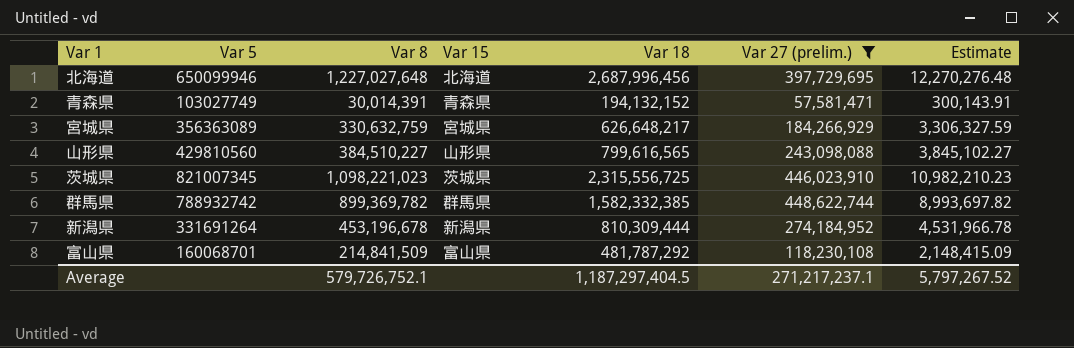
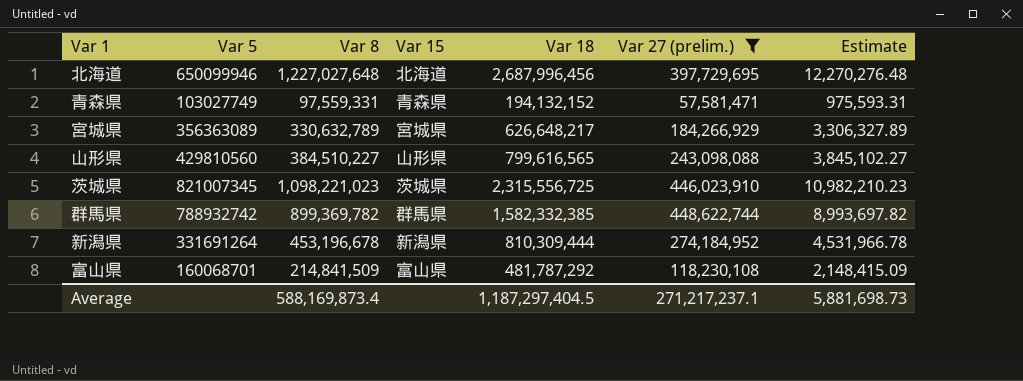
青森県 | Var 8: 30,014,391 -> 97,559,331
青森県 | Estimate: 300,143.91 -> 975,593.31
宮城県 | Var 8: 330,632,759 -> 330,632,789
宮城県 | Estimate: 3,306,327.59 -> 3,306,327.89
Average | Var 8: 579,726,752.1 -> 588,169,873.4
Average | Estimate: 5,797,267.52 -> 5,881,698.73

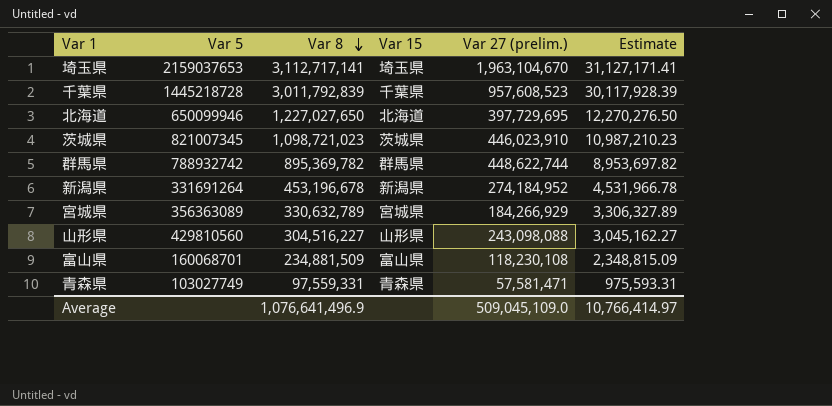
filter: Var 27 (prelim.) <= 448,622,744 -> none
row order: none -> Var 8 descending
column Var 18 | position: 5 -> none
北海道 | Var 8: 1,227,027,648 -> 1,227,027,650
北海道 | Estimate: 12,270,276.48 -> 12,270,276.50
茨城県 | Var 8: 1,098,221,023 -> 1,098,721,023
茨城県 | Estimate: 10,982,210.23 -> 10,987,210.23
群馬県 | Var 8: 899,369,782 -> 895,369,782
群馬県 | Estimate: 8,993,697.82 -> 8,953,697.82
山形県 | Var 8: 384,510,227 -> 304,516,227
山形県 | Estimate: 3,845,102.27 -> 3,045,162.27
富山県 | Var 8: 214,841,509 -> 234,881,509
富山県 | Estimate: 2,148,415.09 -> 2,348,815.09
Average | Var 8: 588,169,873.4 -> 1,076,641,496.9
Average | Var 27 (prelim.): 271,217,237.1 -> 509,045,109.0
Average | Estimate: 5,881,698.73 -> 10,766,414.97

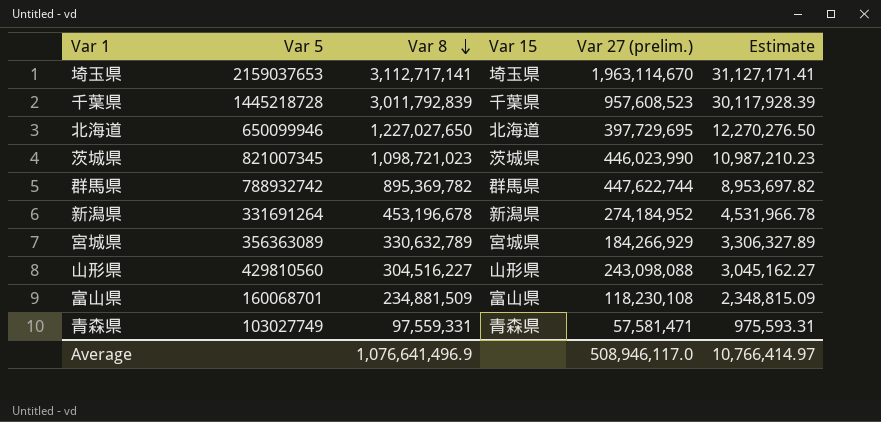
埼玉県 | Var 27 (prelim.): 1,963,104,670 -> 1,963,114,670
茨城県 | Var 27 (prelim.): 446,023,910 -> 446,023,990
群馬県 | Var 27 (prelim.): 448,622,744 -> 447,622,744
Average | Var 27 (prelim.): 509,045,109.0 -> 508,946,117.0

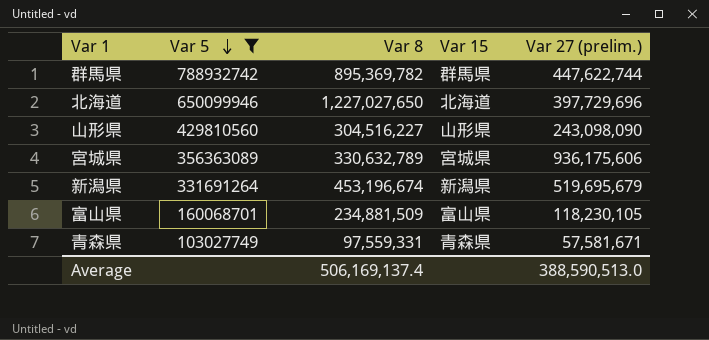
filter: none -> Var 5 <= 788932742
row order: Var 8 descending -> Var 5 descending
column Estimate | formula: [Var 8] * 0.01 -> none
北海道 | Var 27 (prelim.): 397,729,695 -> 397,729,696
山形県 | Var 27 (prelim.): 243,098,088 -> 243,098,090
宮城県 | Var 27 (prelim.): 184,266,929 -> 936,175,606
新潟県 | Var 8: 453,196,678 -> 453,196,674
新潟県 | Var 27 (prelim.): 274,184,952 -> 519,695,679
富山県 | Var 27 (prelim.): 118,230,108 -> 118,230,105
青森県 | Var 27 (prelim.): 57,581,471 -> 57,581,671
Average | Var 8: 1,076,641,496.9 -> 506,169,137.4
Average | Var 27 (prelim.): 508,946,117.0 -> 388,590,513.0

